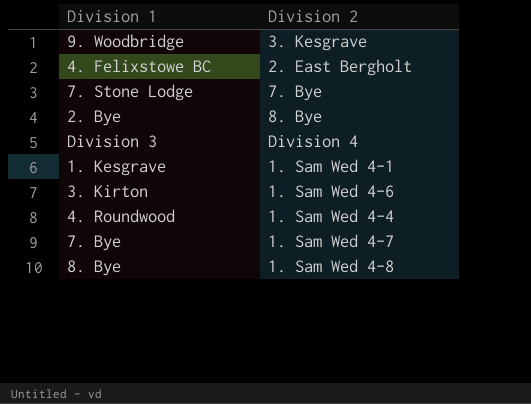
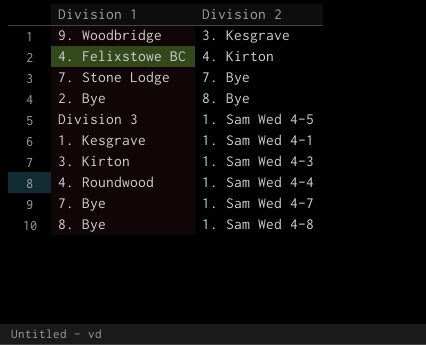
4. Felixstowe BC | Division 2: 2. East Bergholt -> 4. Kirton
Division 3 | Division 2: Division 4 -> 1. Sam Wed 4-5
3. Kirton | Division 2: 1. Sam Wed 4-6 -> 1. Sam Wed 4-3

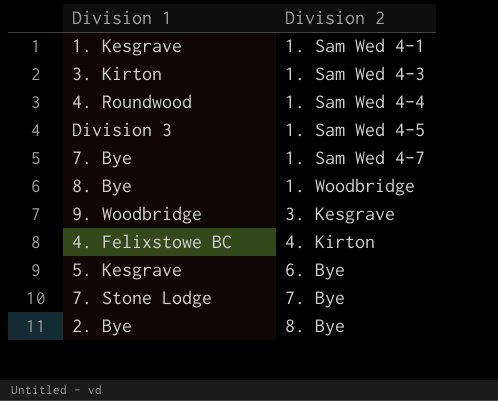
row order: none -> Division 2 ascending
8. Bye | Division 2: 1. Sam Wed 4-8 -> 1. Woodbridge
row 5. Kesgrave: none -> 6. Bye

